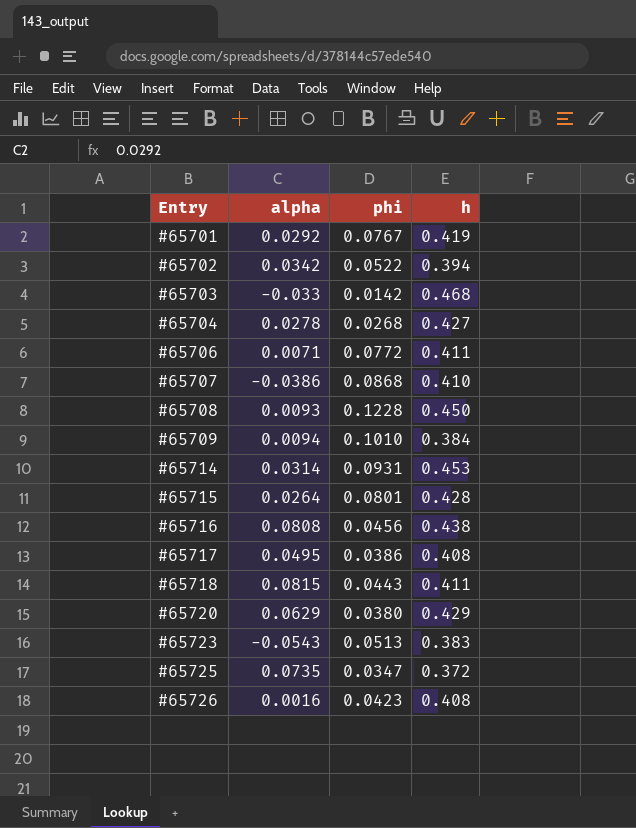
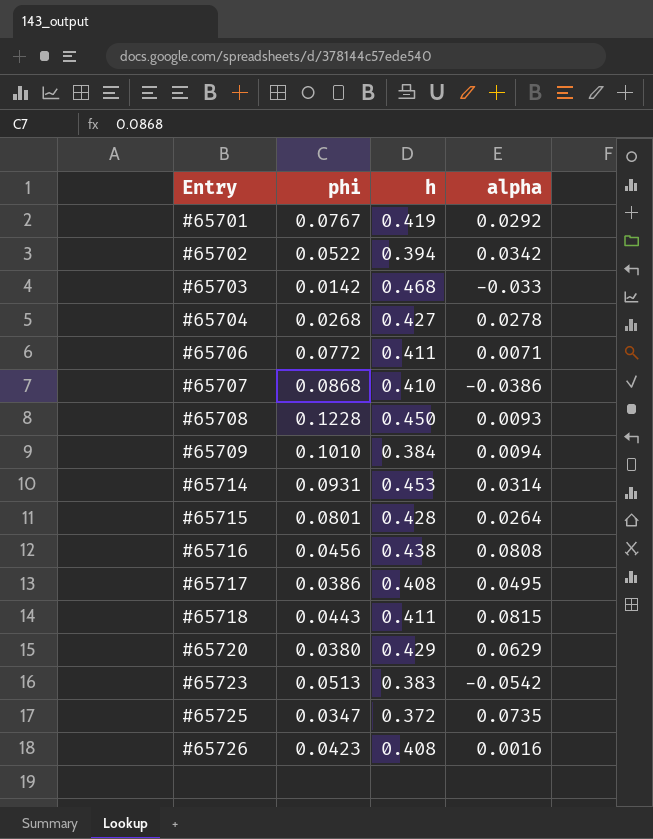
column alpha | position: 2 -> 4
#65723 | alpha: -0.0543 -> -0.0542

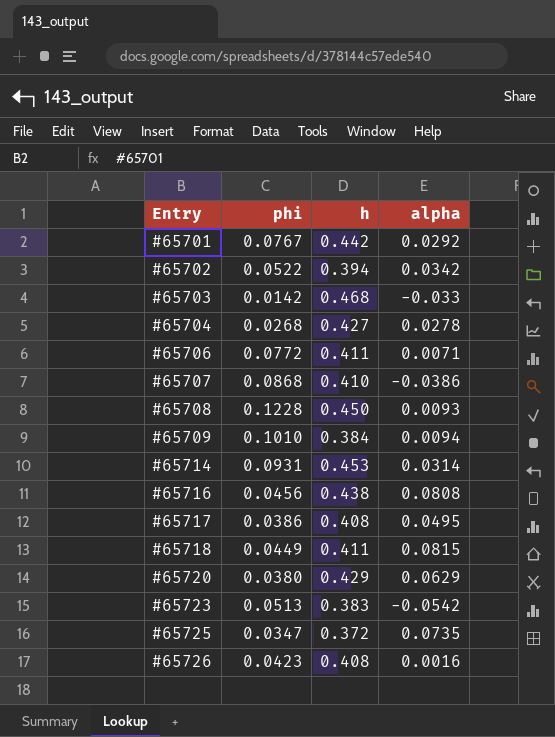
row #65715: 0.0801 | 0.428 | 0.0264 -> none
#65701 | h: 0.419 -> 0.442
#65718 | phi: 0.0443 -> 0.0449

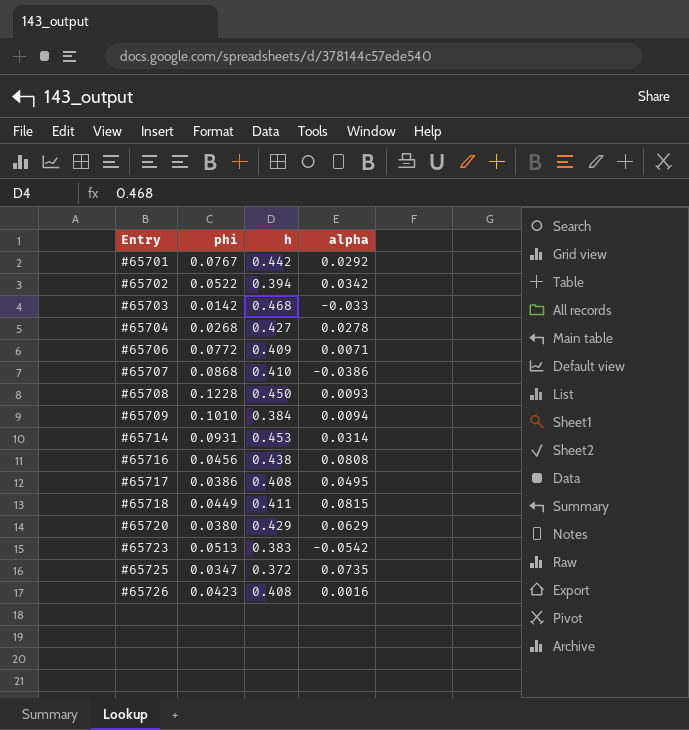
#65706 | h: 0.411 -> 0.409

